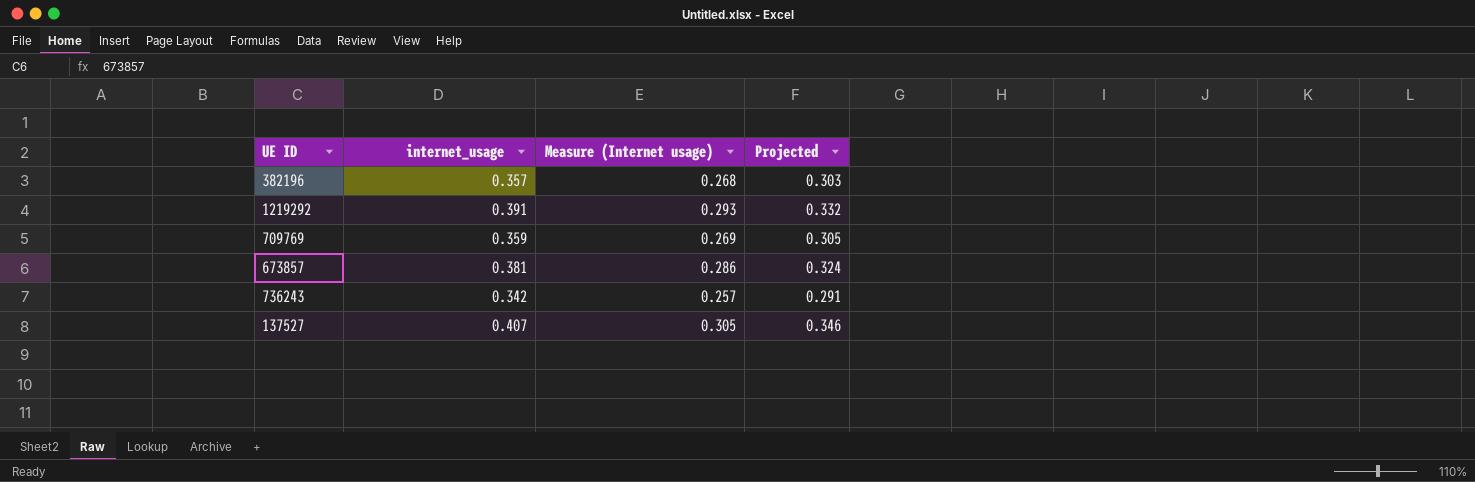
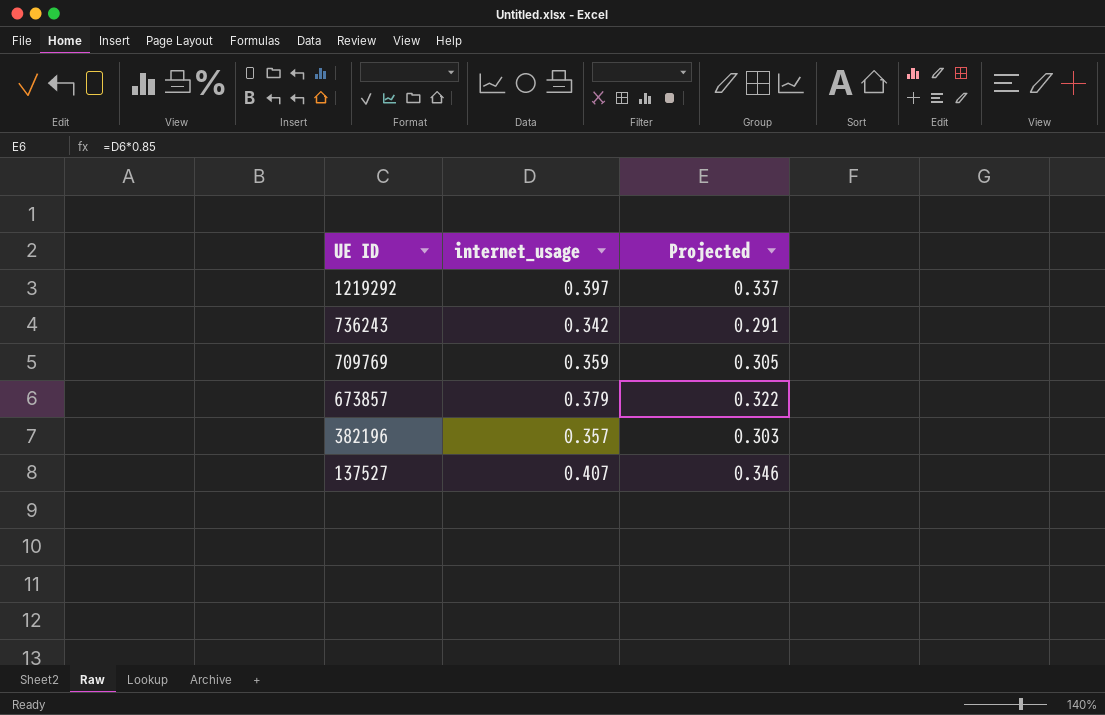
row order: none -> UE ID descending
column Measure (Internet usage) | formula: [internet_usage] * 0.75 -> none
1219292 | internet_usage: 0.391 -> 0.397
1219292 | Projected: 0.332 -> 0.337
673857 | internet_usage: 0.381 -> 0.379
673857 | Projected: 0.324 -> 0.322

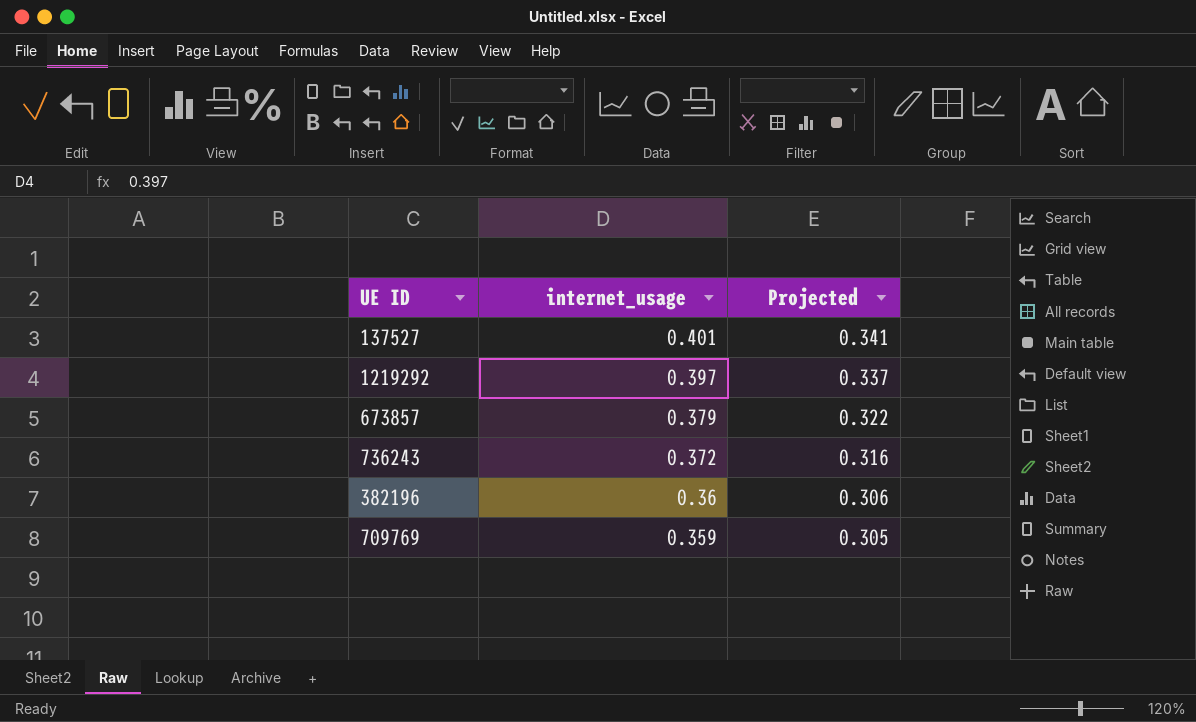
row order: UE ID descending -> internet_usage descending
137527 | internet_usage: 0.407 -> 0.401
137527 | Projected: 0.346 -> 0.341
736243 | internet_usage: 0.342 -> 0.372
736243 | Projected: 0.291 -> 0.316
382196 | internet_usage: 0.357 -> 0.36
382196 | Projected: 0.303 -> 0.306

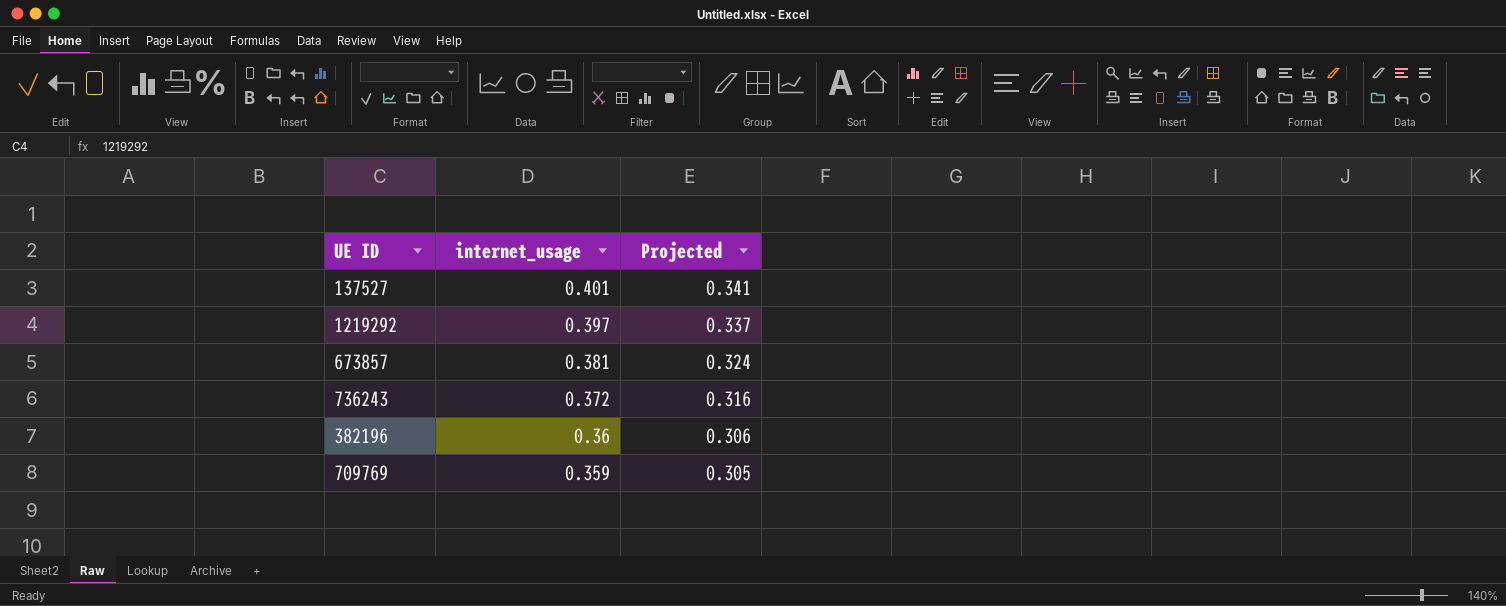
673857 | internet_usage: 0.379 -> 0.381
673857 | Projected: 0.322 -> 0.324

